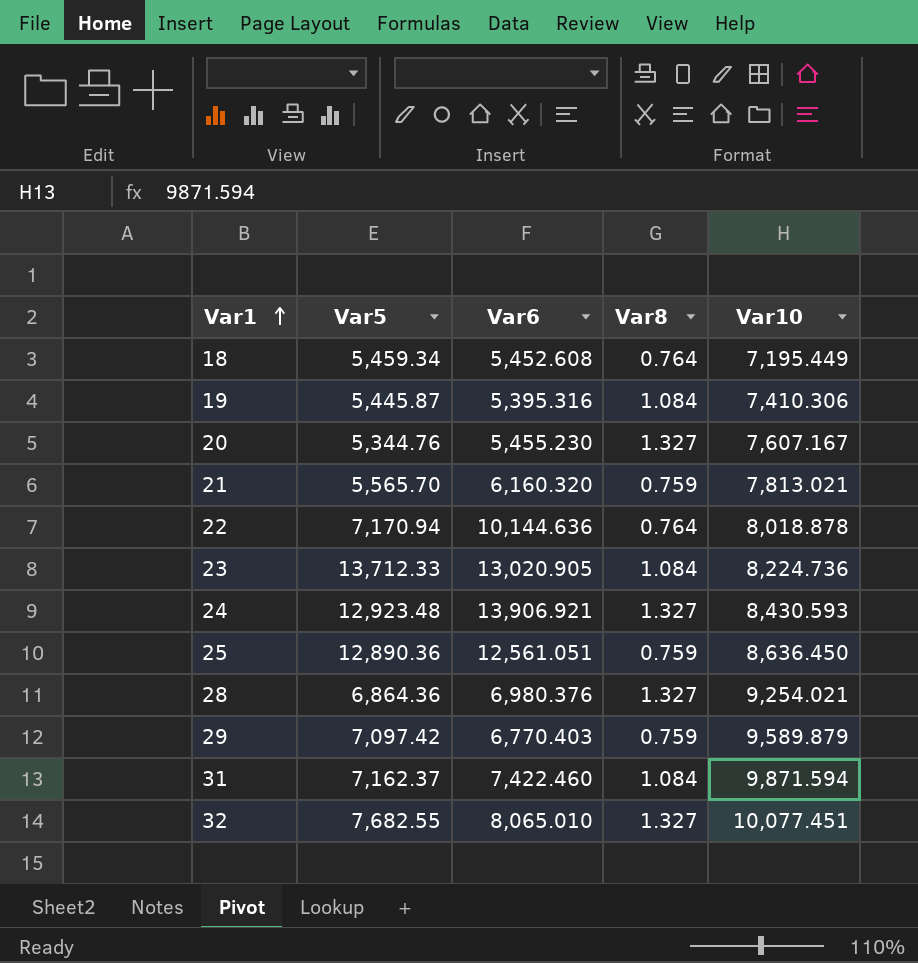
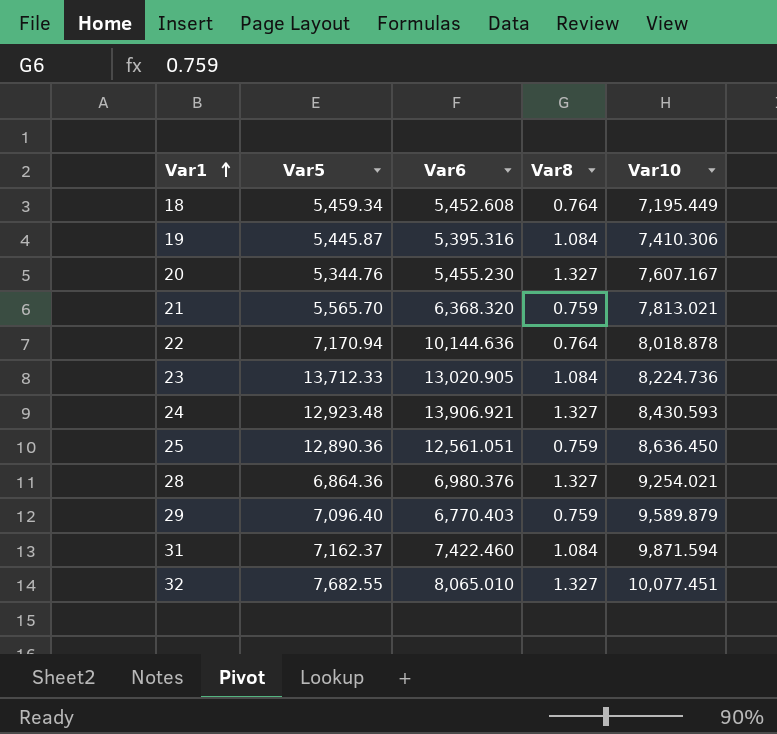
21 | Var6: 6,160.320 -> 6,368.320
29 | Var5: 7,097.42 -> 7,096.40

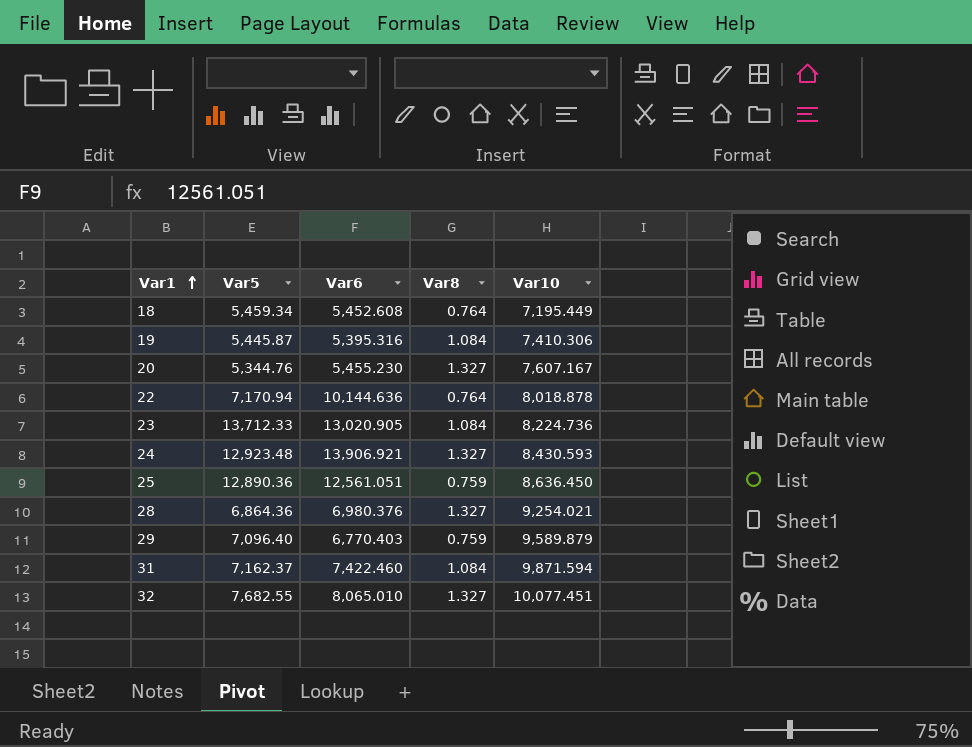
row 21: 5,565.70 | 6,368.320 | 0.759 | 7,813.021 -> none

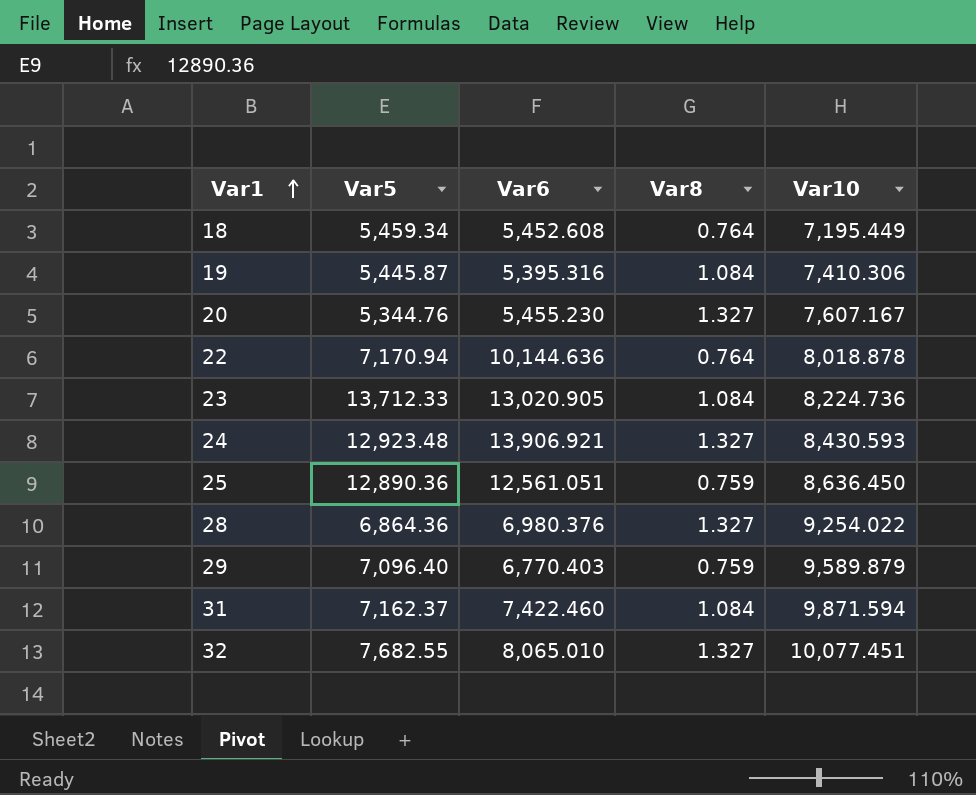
28 | Var10: 9,254.021 -> 9,254.022

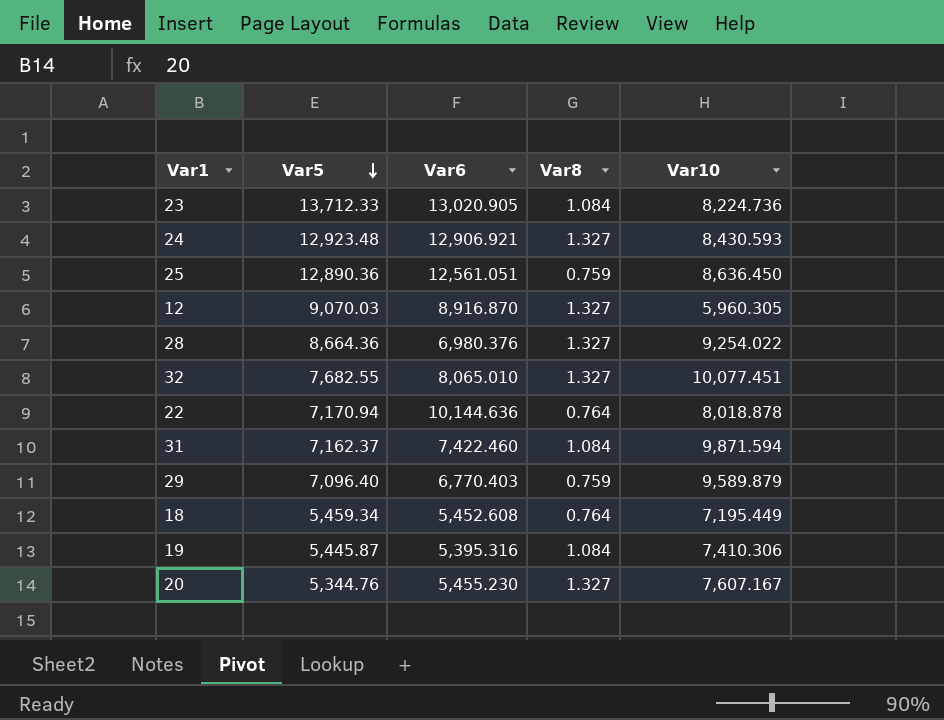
row order: Var1 ascending -> Var5 descending
24 | Var6: 13,906.921 -> 12,906.921
row 12: none -> 9,070.03 | 8,916.870 | 1.327 | 5,960.305
28 | Var5: 6,864.36 -> 8,664.36

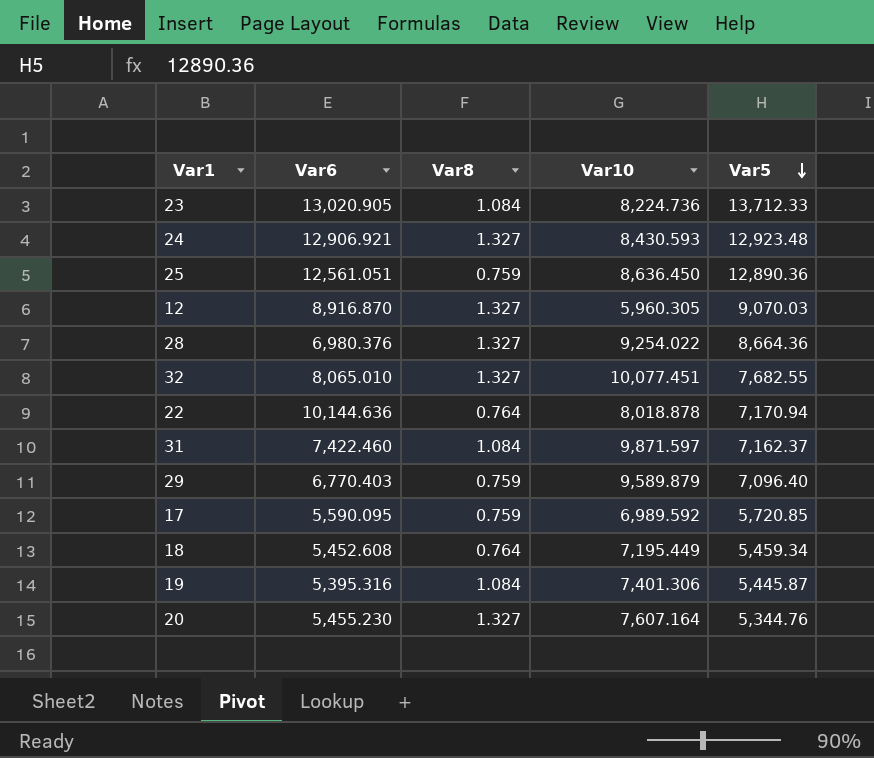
column Var5 | position: 2 -> 5
31 | Var10: 9,871.594 -> 9,871.597
row 17: none -> 5,590.095 | 0.759 | 6,989.592 | 5,720.85
19 | Var10: 7,410.306 -> 7,401.306
20 | Var10: 7,607.167 -> 7,607.164

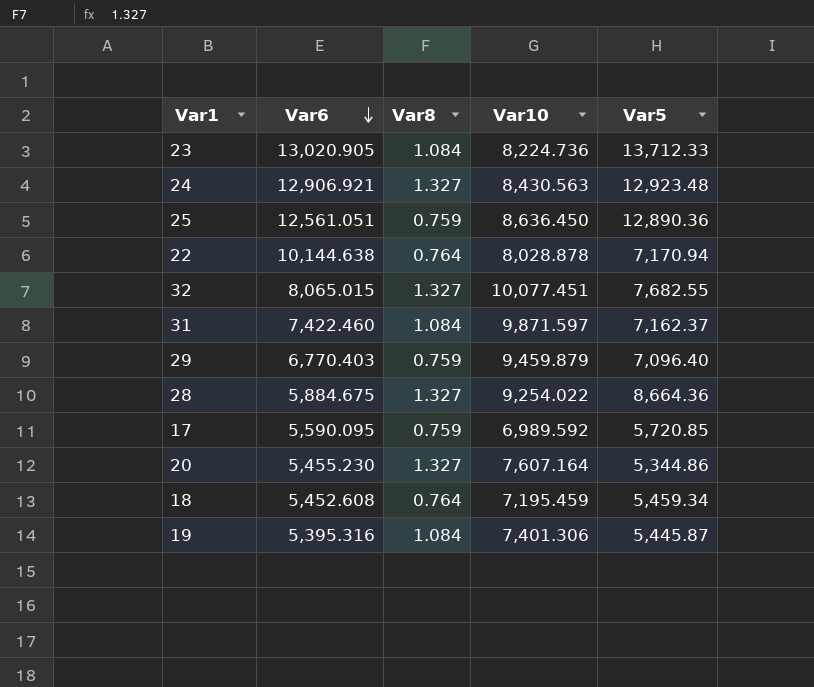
row order: Var5 descending -> Var6 descending
row 12: 8,916.870 | 1.327 | 5,960.305 | 9,070.03 -> none
24 | Var10: 8,430.593 -> 8,430.563
22 | Var6: 10,144.636 -> 10,144.638
22 | Var10: 8,018.878 -> 8,028.878
32 | Var6: 8,065.010 -> 8,065.015
29 | Var10: 9,589.879 -> 9,459.879
28 | Var6: 6,980.376 -> 5,884.675
20 | Var5: 5,344.76 -> 5,344.86
18 | Var10: 7,195.449 -> 7,195.459

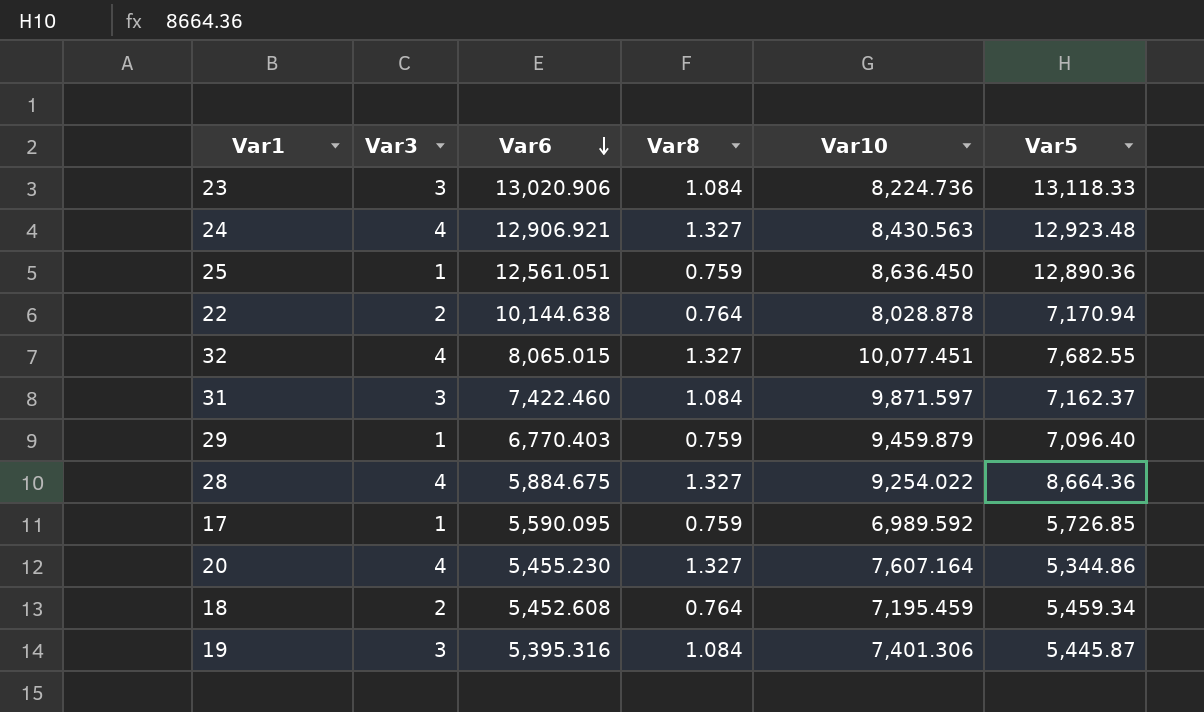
column Var3 | position: none -> 2
23 | Var6: 13,020.905 -> 13,020.906
23 | Var5: 13,712.33 -> 13,118.33
17 | Var5: 5,720.85 -> 5,726.85

